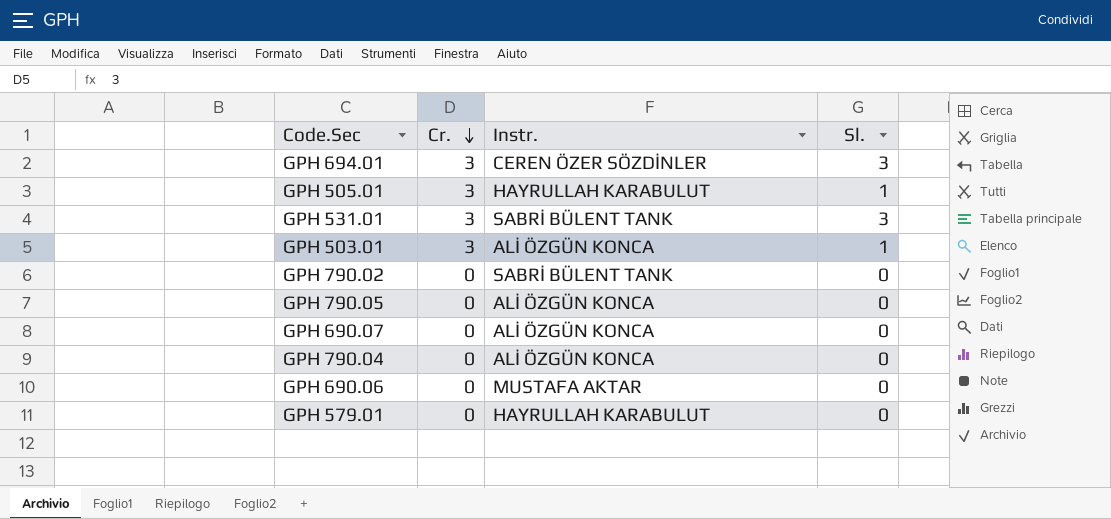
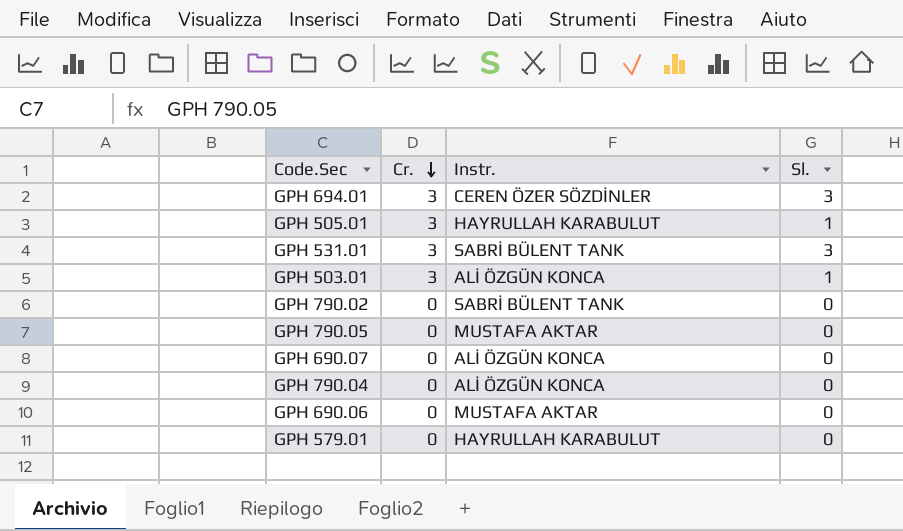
GPH 790.05 | Instr.: ALİ ÖZGÜN KONCA -> MUSTAFA AKTAR

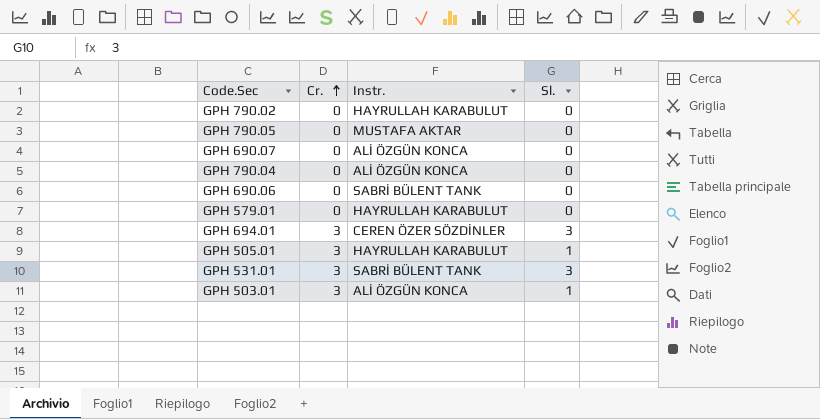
row order: Cr. descending -> Cr. ascending
GPH 790.02 | Instr.: SABRİ BÜLENT TANK -> HAYRULLAH KARABULUT
GPH 690.06 | Instr.: MUSTAFA AKTAR -> SABRİ BÜLENT TANK

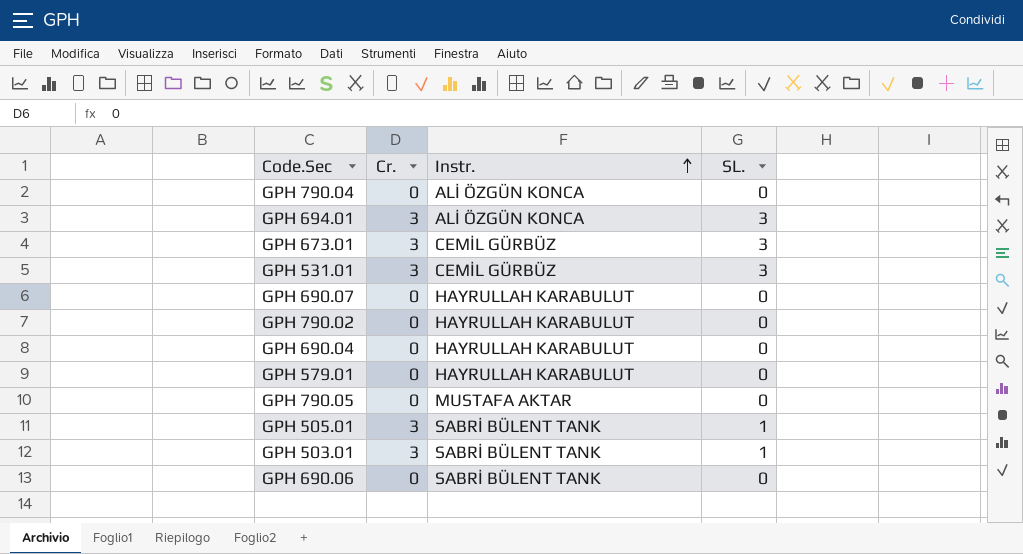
row order: Cr. ascending -> Instr. ascending
column name: Sl. -> SL.
GPH 694.01 | Instr.: CEREN ÖZER SÖZDİNLER -> ALİ ÖZGÜN KONCA
row GPH 673.01: none -> 3 | CEMİL GÜRBÜZ | 3
GPH 531.01 | Instr.: SABRİ BÜLENT TANK -> CEMİL GÜRBÜZ
GPH 690.07 | Instr.: ALİ ÖZGÜN KONCA -> HAYRULLAH KARABULUT
row GPH 690.04: none -> 0 | HAYRULLAH KARABULUT | 0
GPH 505.01 | Instr.: HAYRULLAH KARABULUT -> SABRİ BÜLENT TANK
GPH 503.01 | Instr.: ALİ ÖZGÜN KONCA -> SABRİ BÜLENT TANK

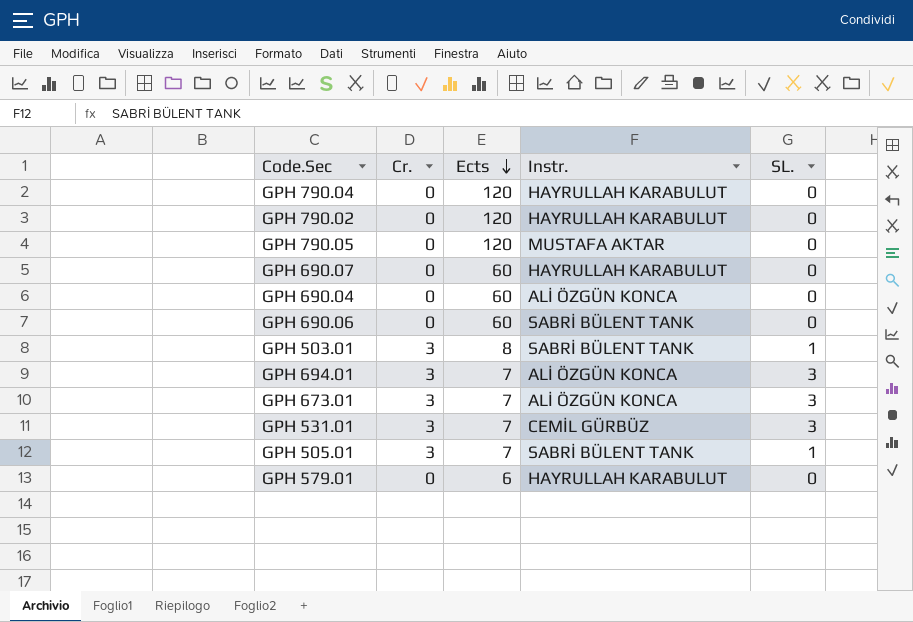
row order: Instr. ascending -> Ects descending
column Ects | position: none -> 3
GPH 790.04 | Instr.: ALİ ÖZGÜN KONCA -> HAYRULLAH KARABULUT
GPH 690.04 | Instr.: HAYRULLAH KARABULUT -> ALİ ÖZGÜN KONCA
GPH 673.01 | Instr.: CEMİL GÜRBÜZ -> ALİ ÖZGÜN KONCA

